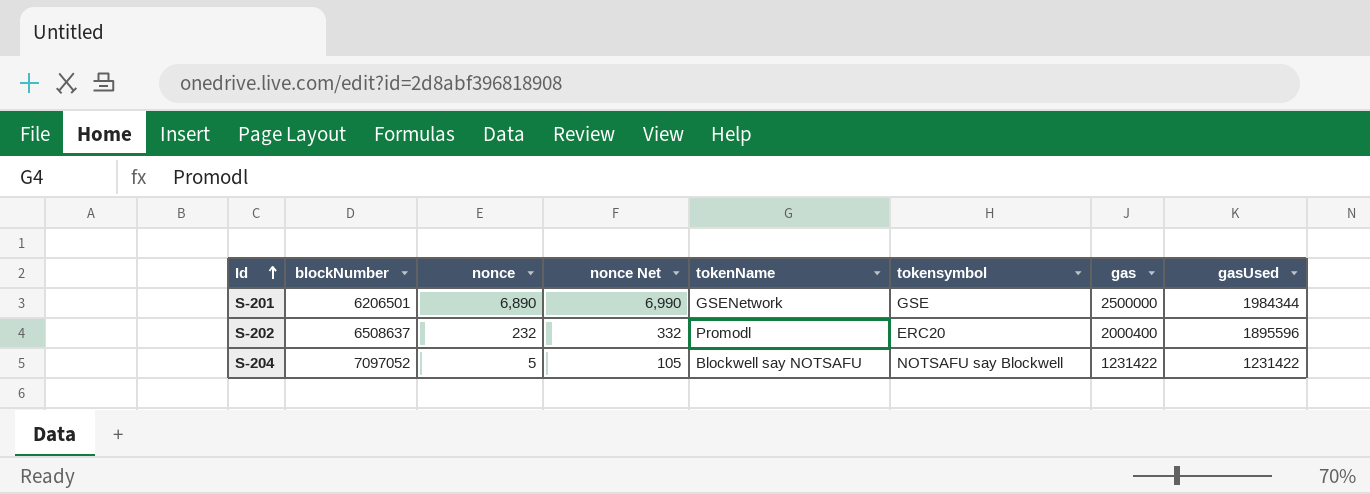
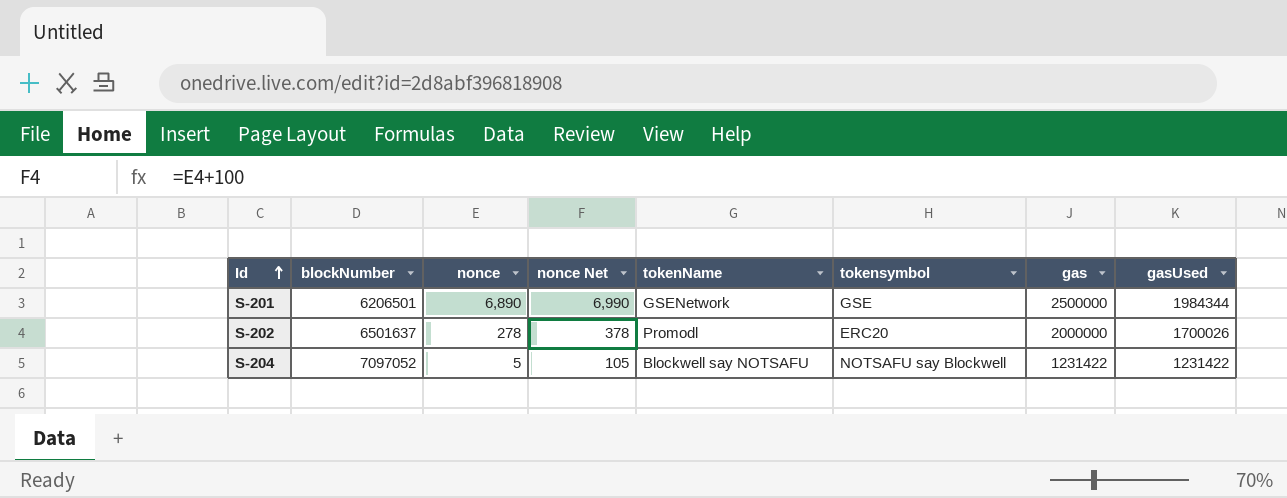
S-202 | blockNumber: 6508637 -> 6501637
S-202 | nonce: 232 -> 278
S-202 | nonce Net: 332 -> 378
S-202 | gas: 2000400 -> 2000000
S-202 | gasUsed: 1895596 -> 1700026

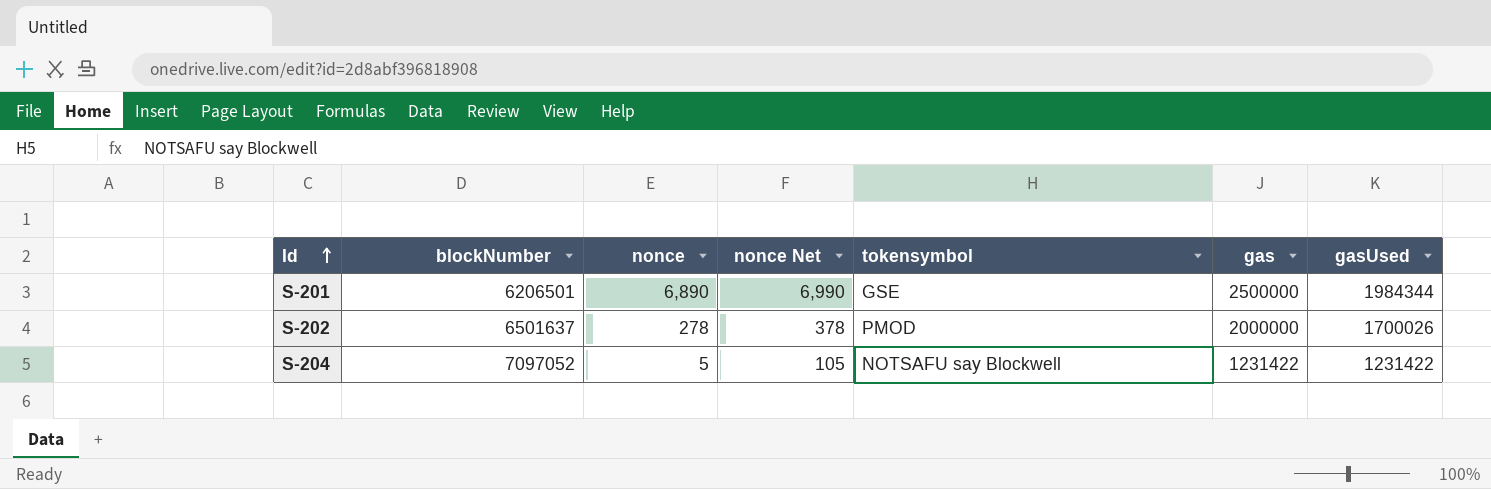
column tokenName | position: 5 -> none
S-202 | tokensymbol: ERC20 -> PMOD

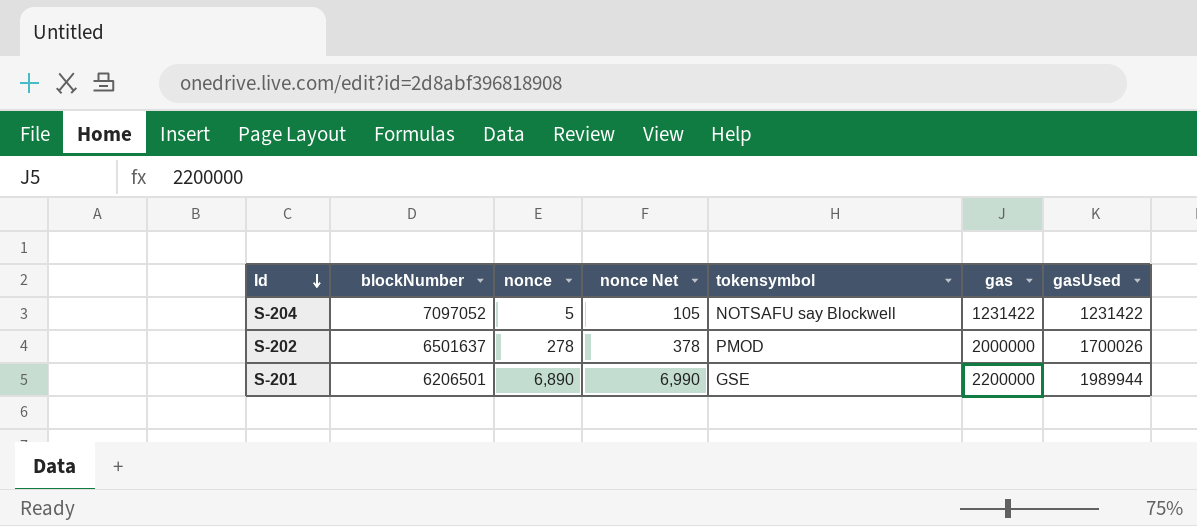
row order: Id ascending -> Id descending
S-201 | gas: 2500000 -> 2200000
S-201 | gasUsed: 1984344 -> 1989944

